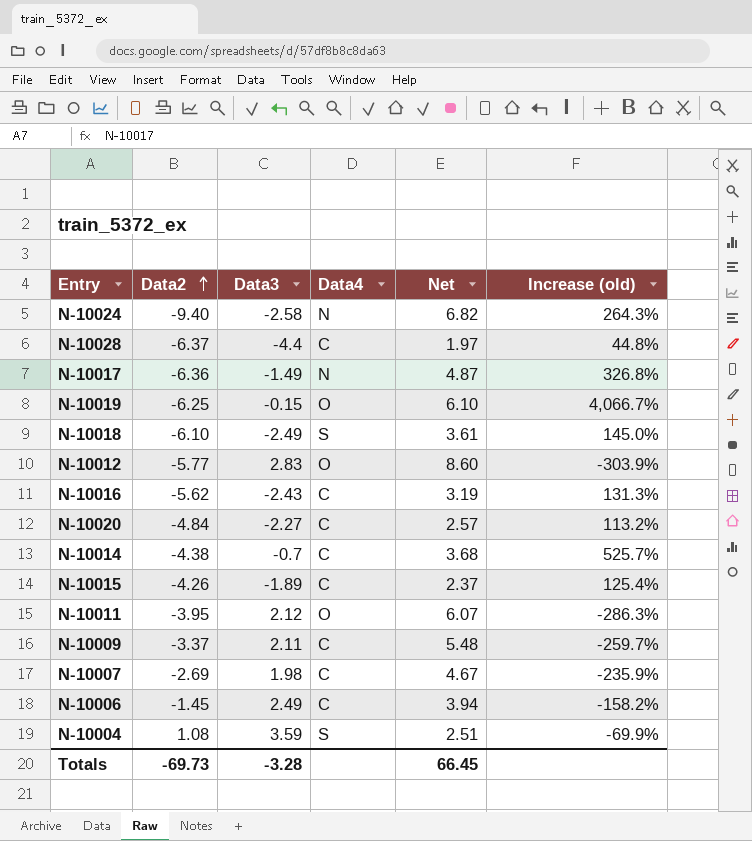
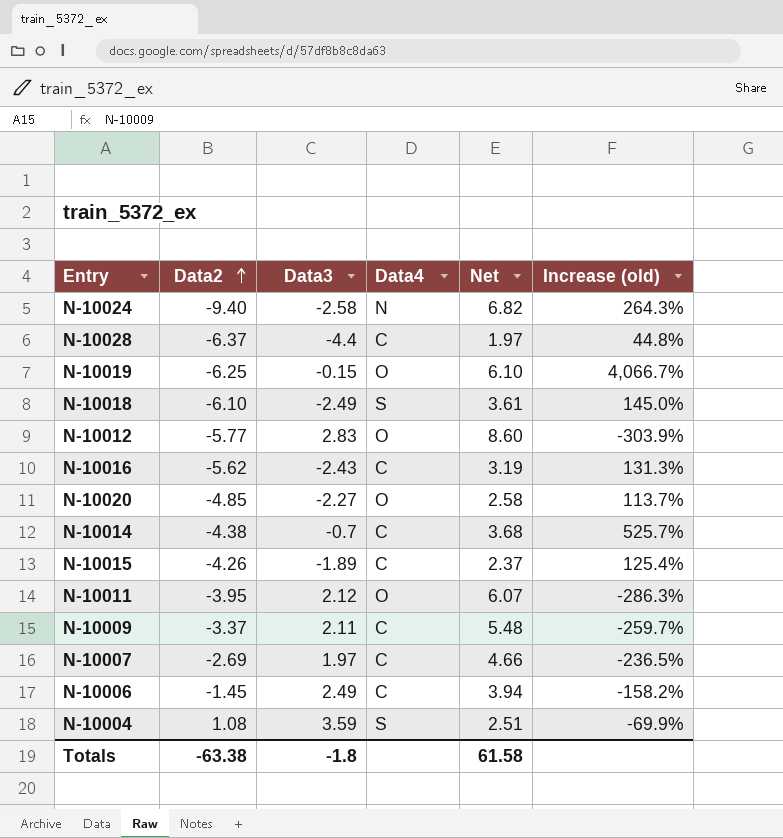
row N-10017: -6.36 | -1.49 | N | 4.87 | 326.8% -> none
N-10020 | Data2: -4.84 -> -4.85
N-10020 | Data4: C -> O
N-10020 | Net: 2.57 -> 2.58
N-10020 | Increase (old): 113.2% -> 113.7%
N-10007 | Data3: 1.98 -> 1.97
N-10007 | Net: 4.67 -> 4.66
N-10007 | Increase (old): -235.9% -> -236.5%
Totals | Data2: -69.73 -> -63.38
Totals | Data3: -3.28 -> -1.8
Totals | Net: 66.45 -> 61.58

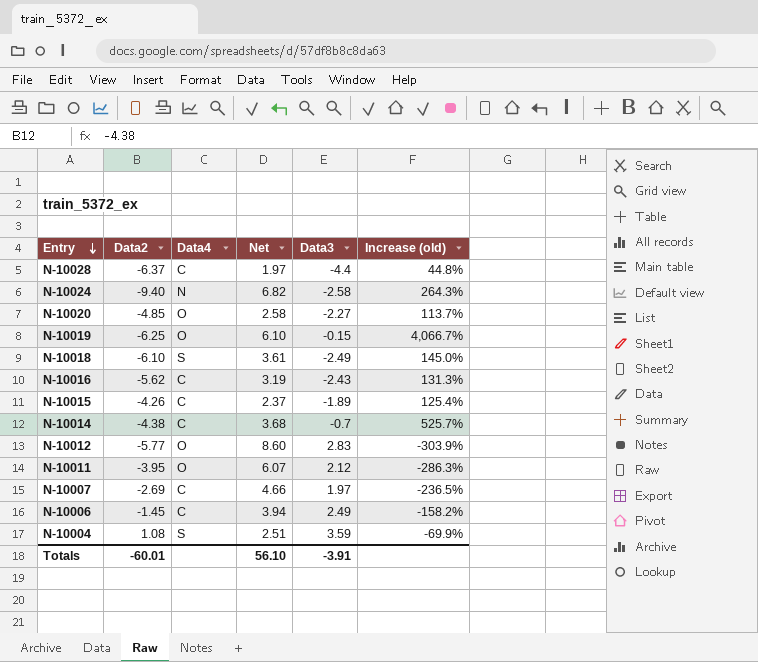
row order: Data2 ascending -> Entry descending
column Data3 | position: 3 -> 5
row N-10009: -3.37 | 2.11 | C | 5.48 | -259.7% -> none
Totals | Data2: -63.38 -> -60.01
Totals | Net: 61.58 -> 56.10
Totals | Data3: -1.8 -> -3.91

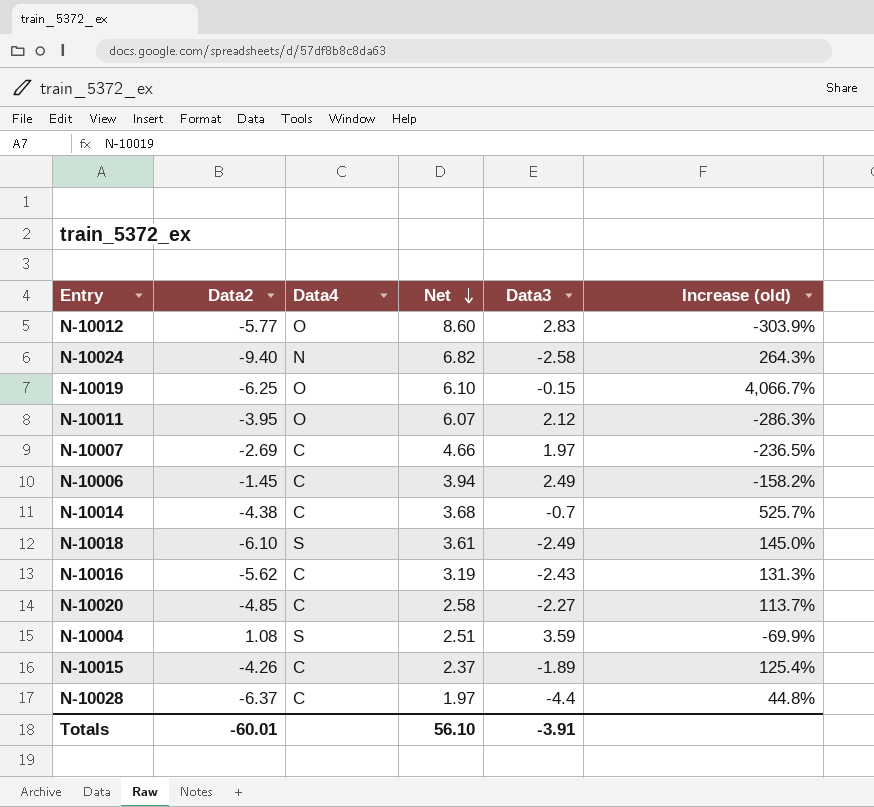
row order: Entry descending -> Net descending
N-10020 | Data4: O -> C

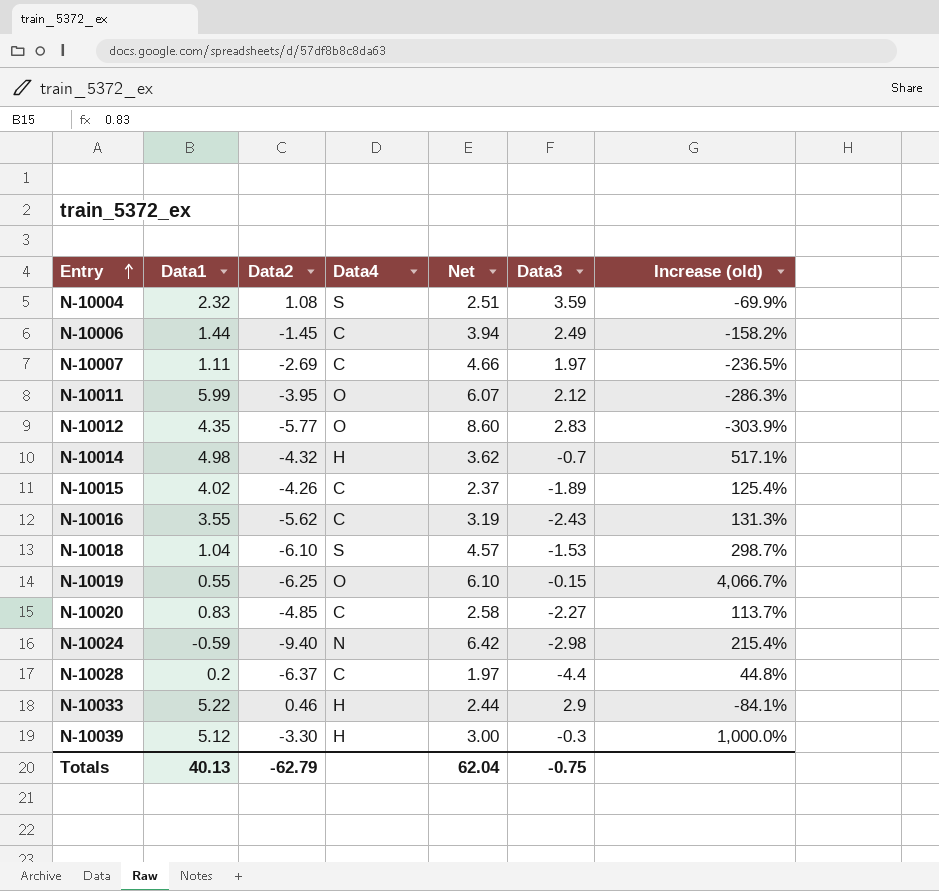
row order: Net descending -> Entry ascending
column Data1 | position: none -> 2
N-10014 | Data2: -4.38 -> -4.32
N-10014 | Data4: C -> H
N-10014 | Net: 3.68 -> 3.62
N-10014 | Increase (old): 525.7% -> 517.1%
N-10018 | Net: 3.61 -> 4.57
N-10018 | Data3: -2.49 -> -1.53
N-10018 | Increase (old): 145.0% -> 298.7%
N-10024 | Net: 6.82 -> 6.42
N-10024 | Data3: -2.58 -> -2.98
N-10024 | Increase (old): 264.3% -> 215.4%
row N-10033: none -> 5.22 | 0.46 | H | 2.44 | 2.9 | -84.1%
row N-10039: none -> 5.12 | -3.30 | H | 3.00 | -0.3 | 1,000.0%
Totals | Data2: -60.01 -> -62.79
Totals | Net: 56.10 -> 62.04
Totals | Data3: -3.91 -> -0.75

